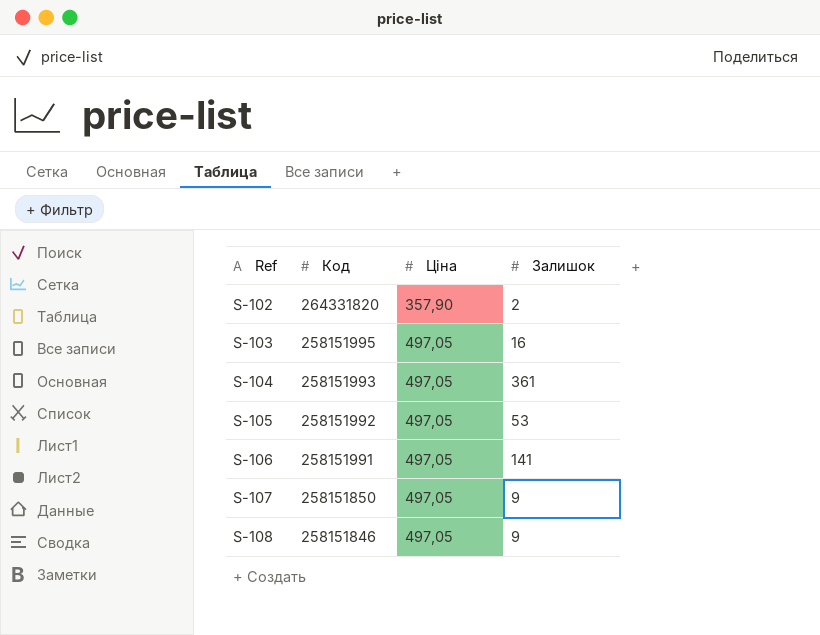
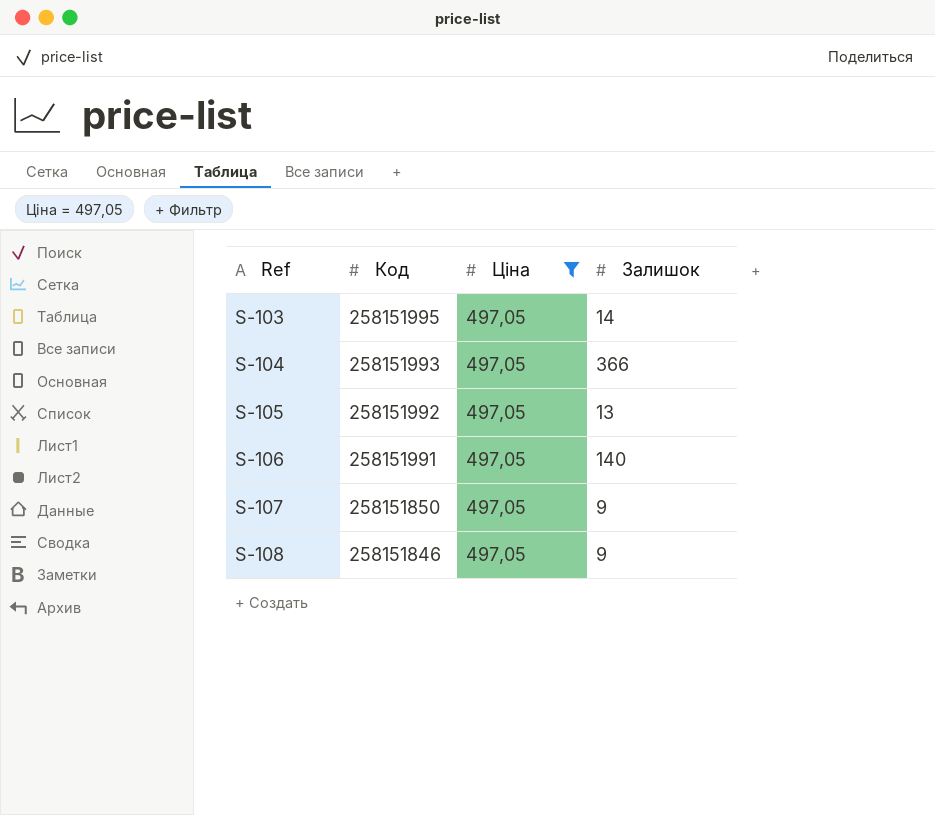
filter: none -> Ціна = 497,05
S-103 | Залишок: 16 -> 14
S-104 | Залишок: 361 -> 366
S-105 | Залишок: 53 -> 13
S-106 | Залишок: 141 -> 140

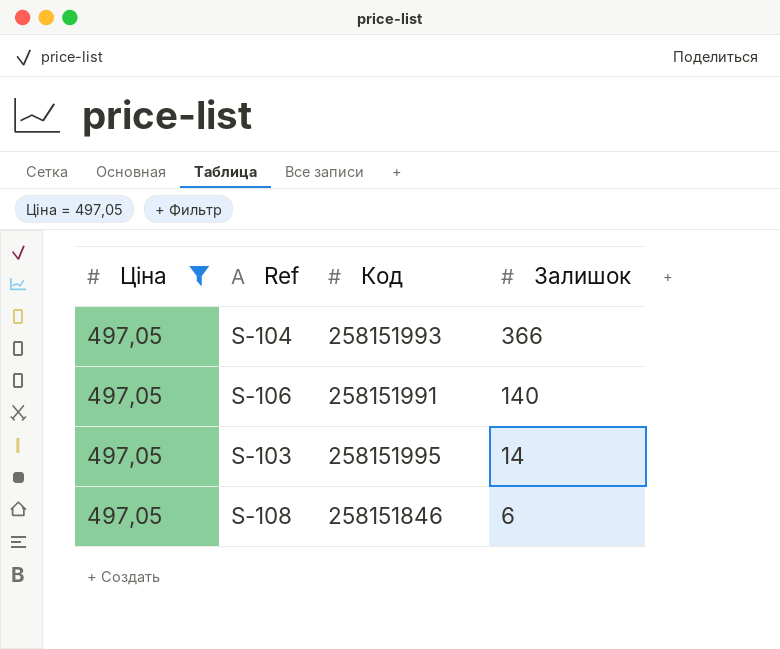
row order: Ref ascending -> Залишок descending
column Ціна | position: 3 -> 1
row S-105: 258151992 | 497,05 | 13 -> none
row S-107: 258151850 | 497,05 | 9 -> none
S-108 | Залишок: 9 -> 6

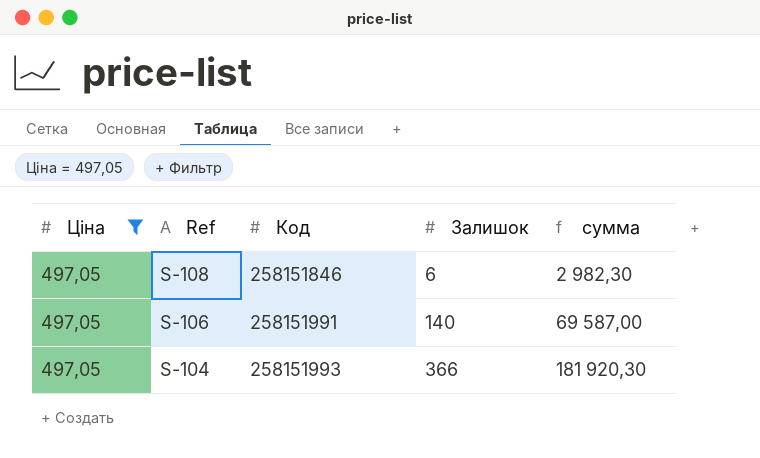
row order: Залишок descending -> Ref descending
column сумма | formula: none -> [Ціна] * [Залишок]
row S-103: 497,05 | 258151995 | 14 -> none

